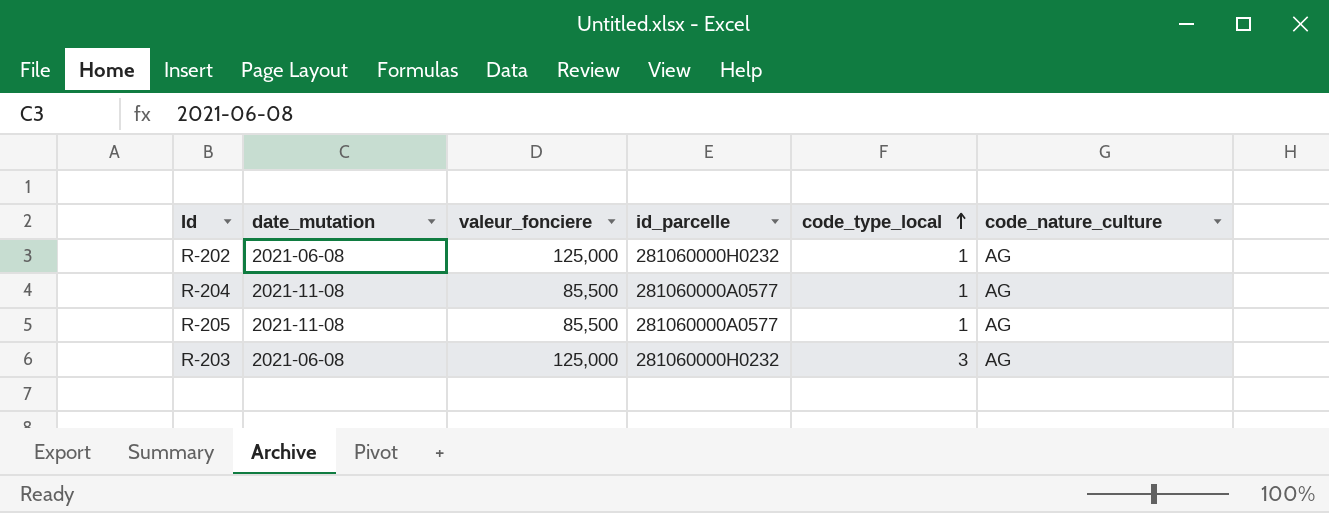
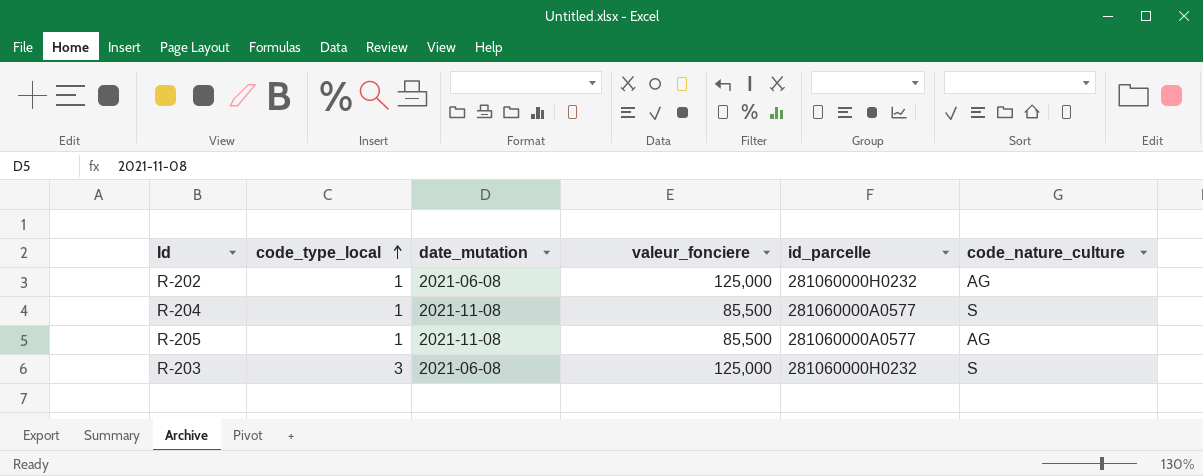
column code_type_local | position: 5 -> 2
R-204 | code_nature_culture: AG -> S
R-203 | code_nature_culture: AG -> S

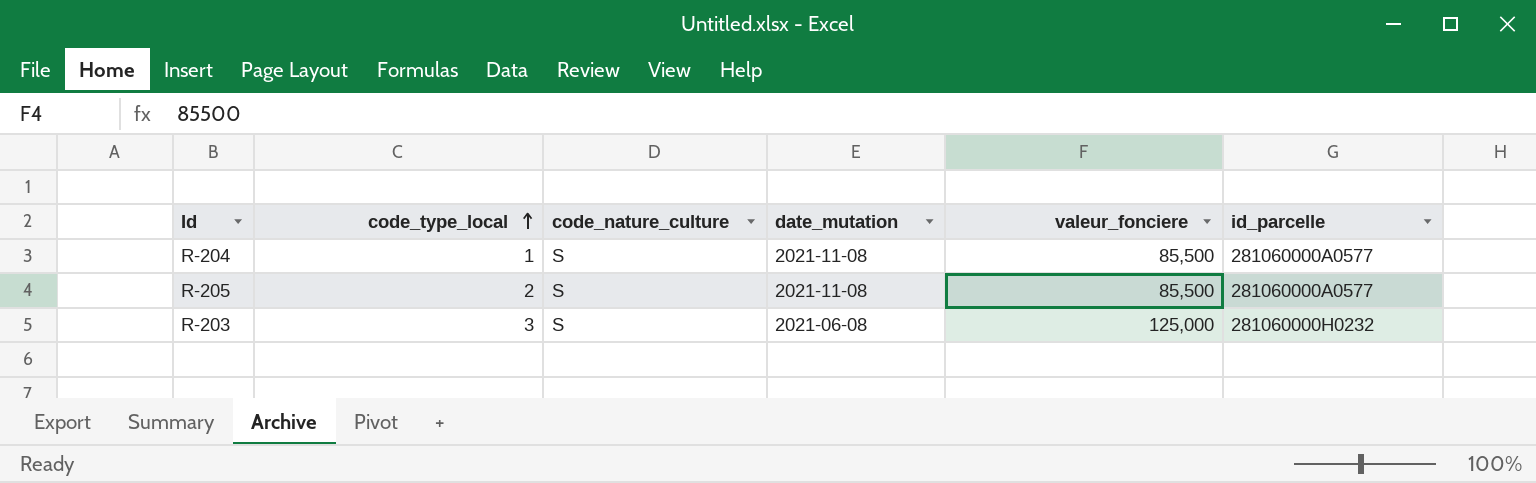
column code_nature_culture | position: 6 -> 3
row R-202: 1 | 2021-06-08 | 125,000 | 281060000H0232 | AG -> none
R-205 | code_type_local: 1 -> 2
R-205 | code_nature_culture: AG -> S

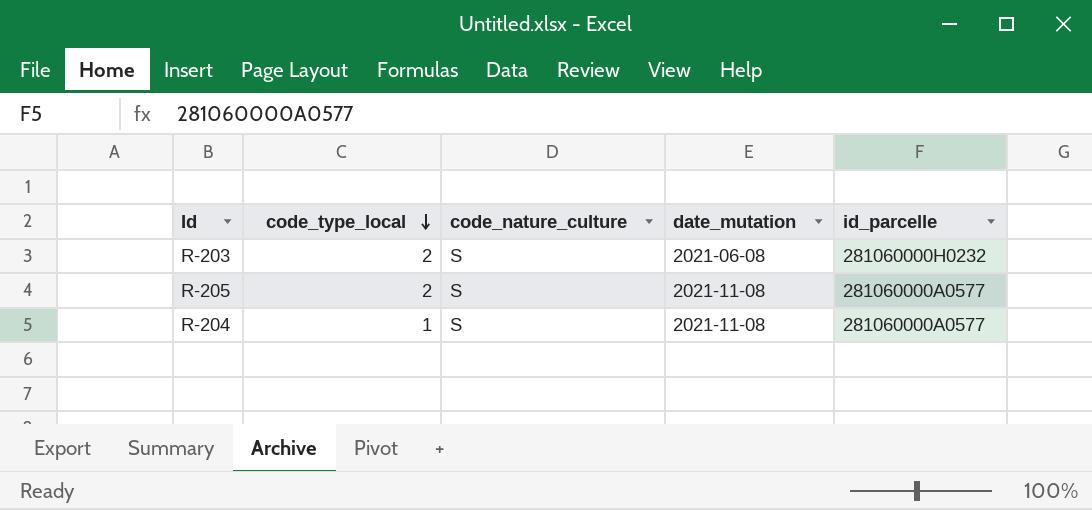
row order: code_type_local ascending -> code_type_local descending
column valeur_fonciere | position: 5 -> none
R-203 | code_type_local: 3 -> 2

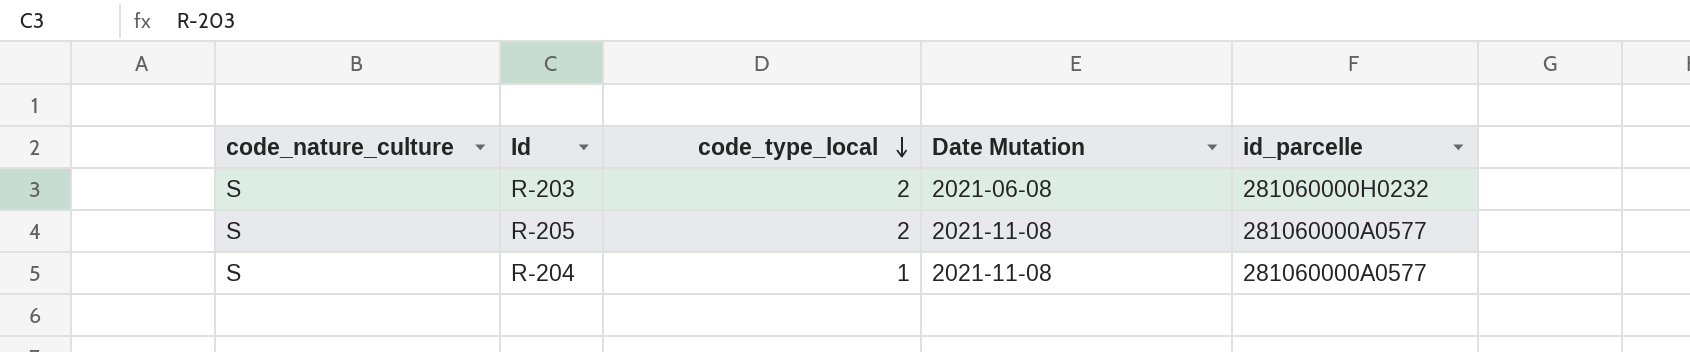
column code_nature_culture | position: 3 -> 1
column name: date_mutation -> Date Mutation

